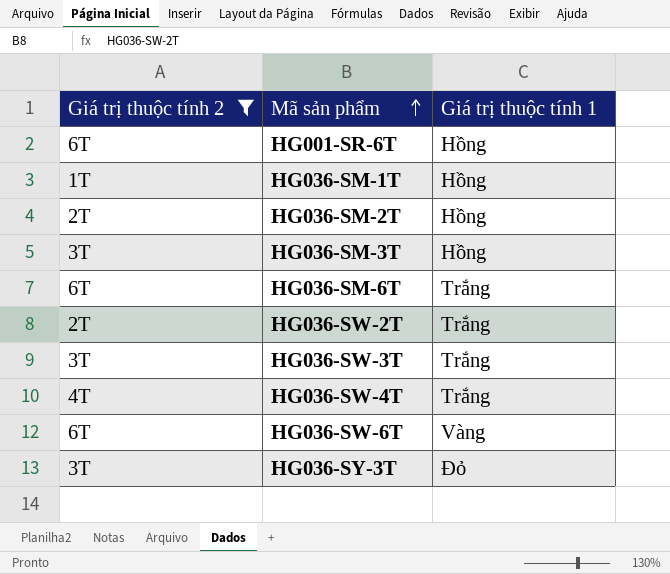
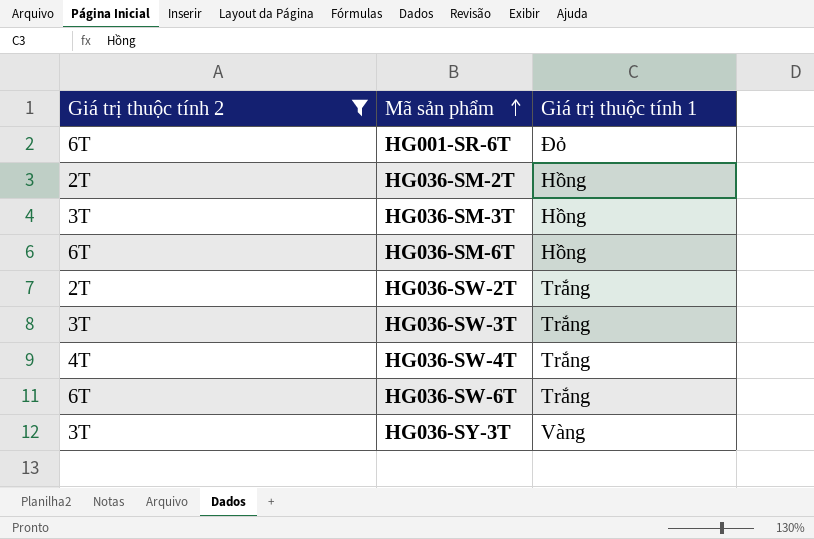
row HG036-SM-1T: 1T | Hồng -> none
HG001-SR-6T | Giá trị thuộc tính 1: Hồng -> Đỏ
HG036-SM-6T | Giá trị thuộc tính 1: Trắng -> Hồng
HG036-SW-6T | Giá trị thuộc tính 1: Vàng -> Trắng
HG036-SY-3T | Giá trị thuộc tính 1: Đỏ -> Vàng

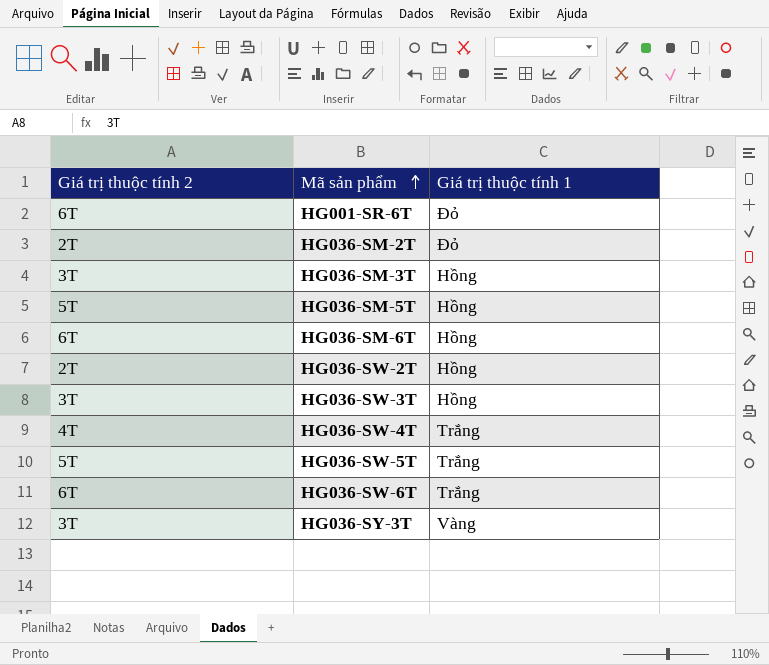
filter: Giá trị thuộc tính 2 != 5T -> none
HG036-SM-2T | Giá trị thuộc tính 1: Hồng -> Đỏ
HG036-SW-2T | Giá trị thuộc tính 1: Trắng -> Hồng
HG036-SW-3T | Giá trị thuộc tính 1: Trắng -> Hồng

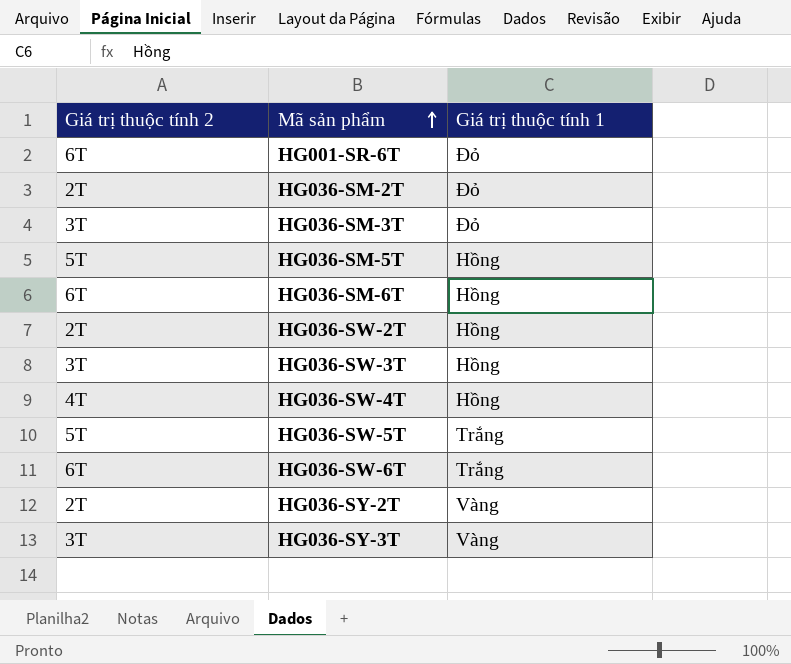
HG036-SM-3T | Giá trị thuộc tính 1: Hồng -> Đỏ
HG036-SW-4T | Giá trị thuộc tính 1: Trắng -> Hồng
row HG036-SY-2T: none -> 2T | Vàng

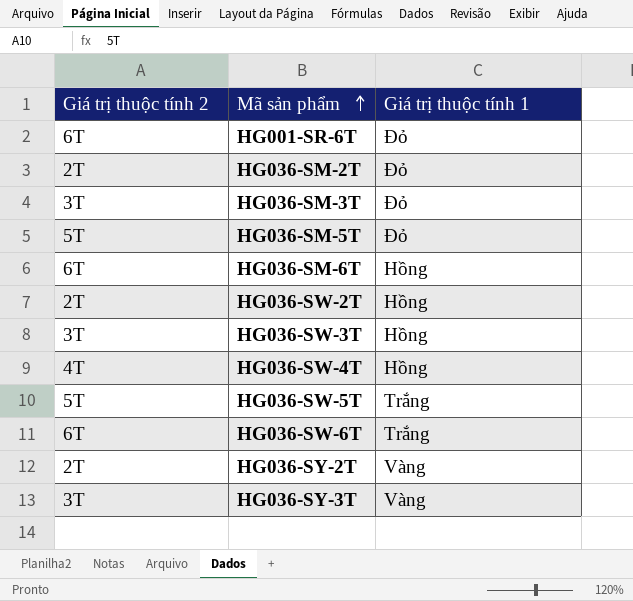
HG036-SM-5T | Giá trị thuộc tính 1: Hồng -> Đỏ

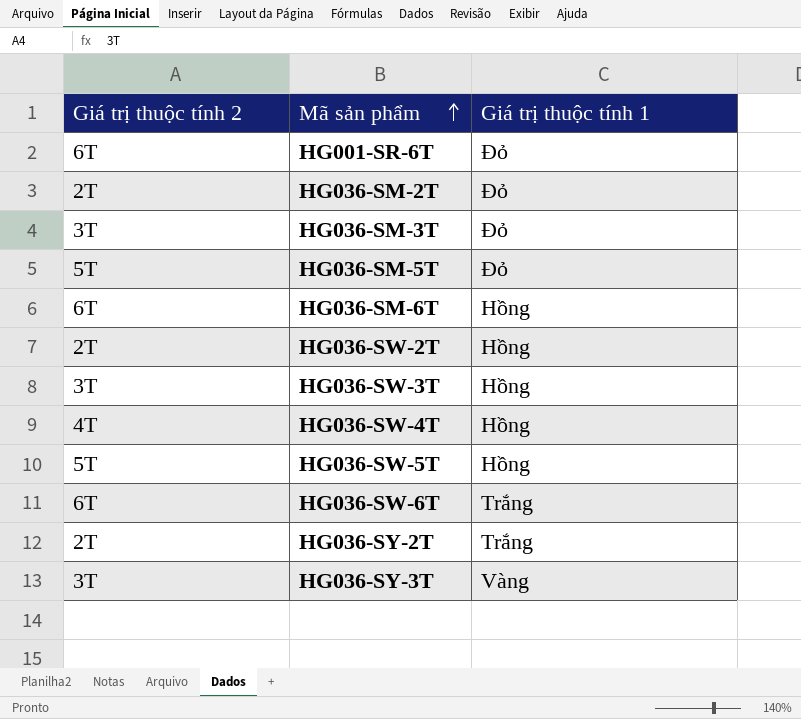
HG036-SW-5T | Giá trị thuộc tính 1: Trắng -> Hồng
HG036-SY-2T | Giá trị thuộc tính 1: Vàng -> Trắng

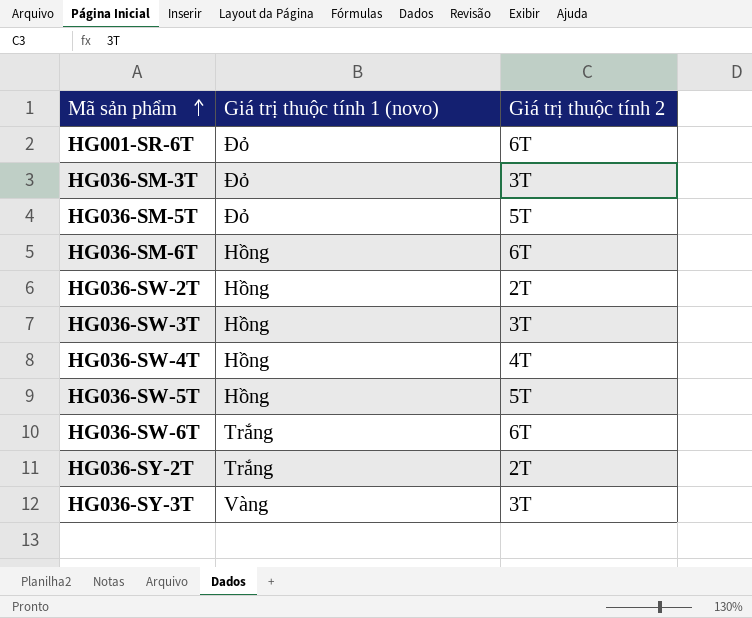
column name: Giá trị thuộc tính 1 -> Giá trị thuộc tính 1 (novo)
column Giá trị thuộc tính 2 | position: 1 -> 3
row HG036-SM-2T: 2T | Đỏ -> none

